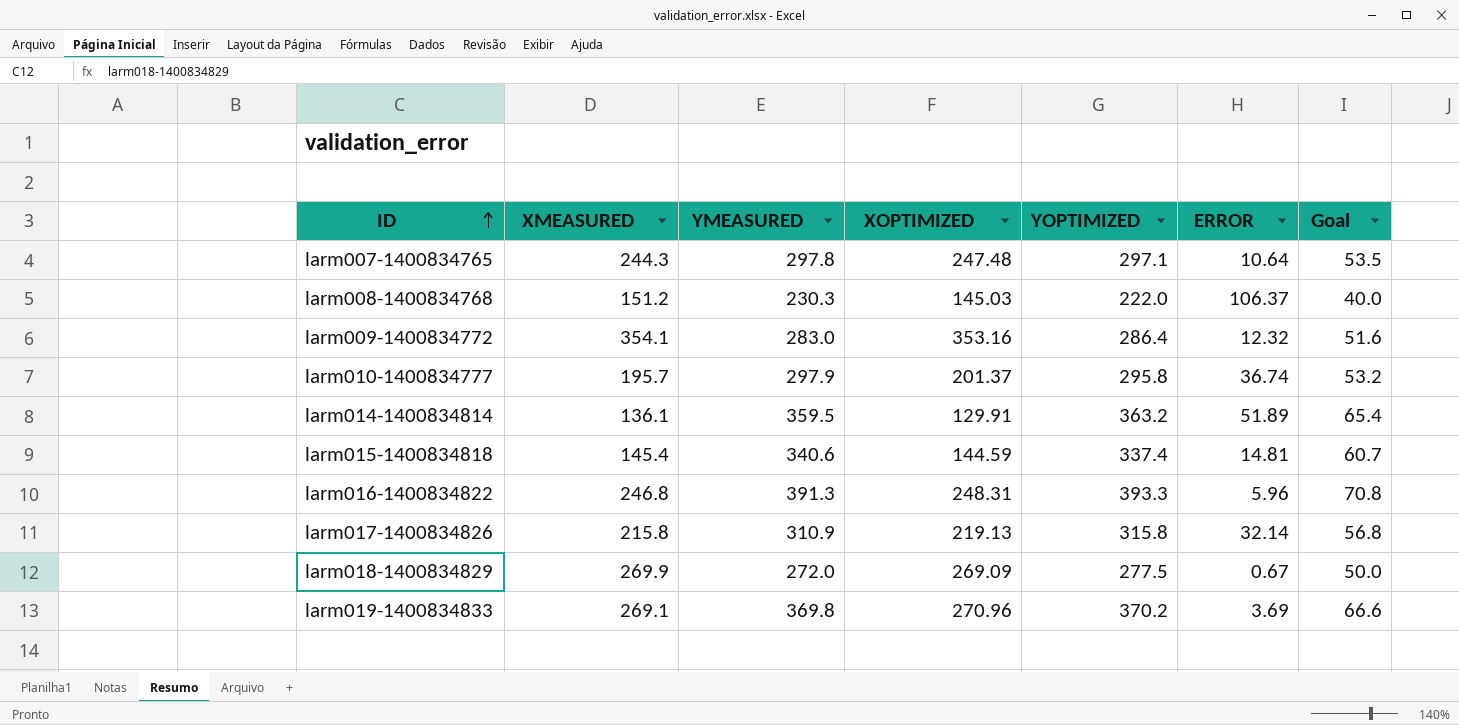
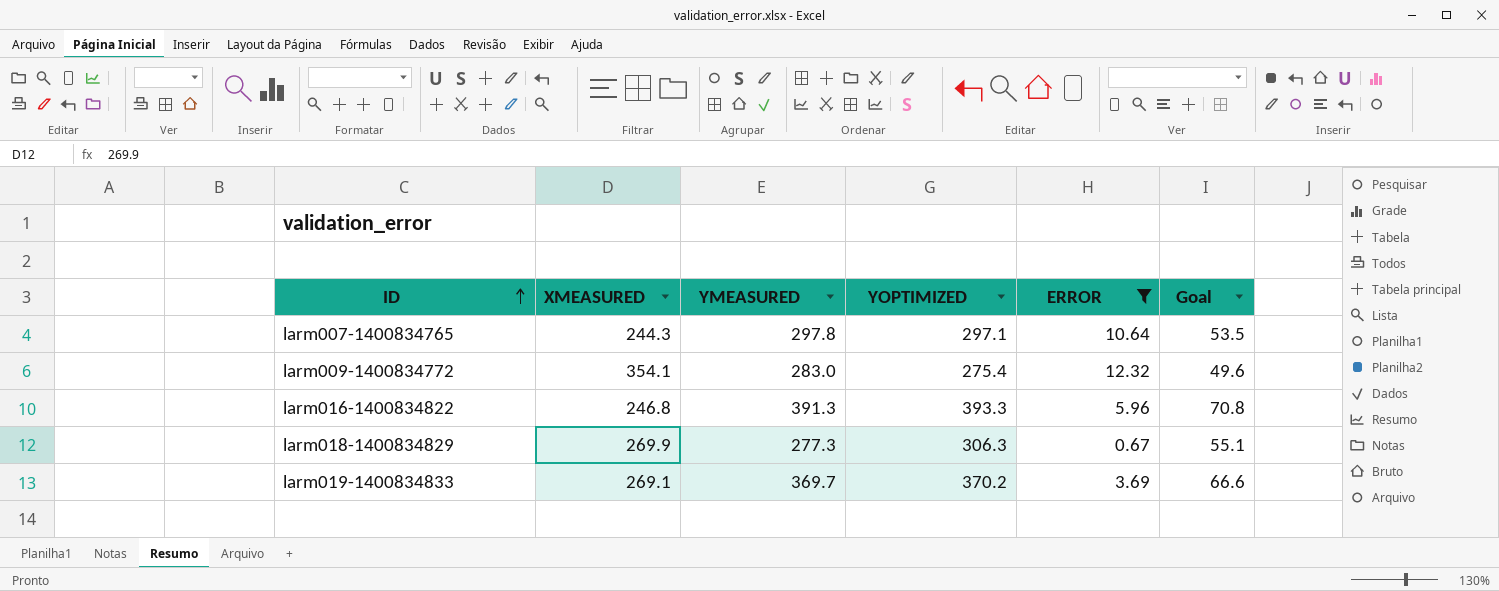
filter: none -> ERROR <= 12.32
column XOPTIMIZED | position: 4 -> none
larm009-1400834772 | YOPTIMIZED: 286.4 -> 275.4
larm009-1400834772 | Goal: 51.6 -> 49.6
larm018-1400834829 | YMEASURED: 272.0 -> 277.3
larm018-1400834829 | YOPTIMIZED: 277.5 -> 306.3
larm018-1400834829 | Goal: 50.0 -> 55.1
larm019-1400834833 | YMEASURED: 369.8 -> 369.7

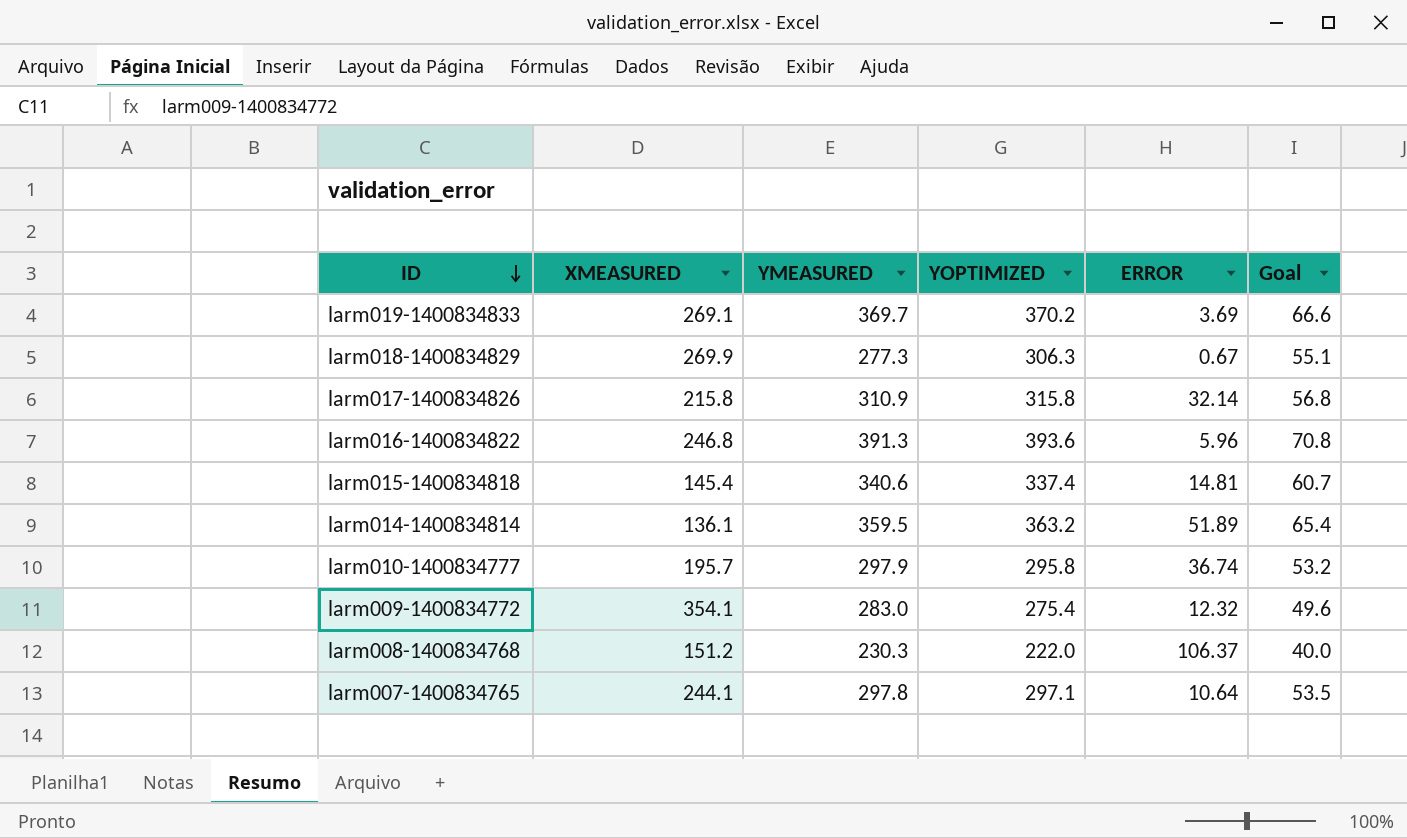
filter: ERROR <= 12.32 -> none
row order: ID ascending -> ID descending
larm016-1400834822 | YOPTIMIZED: 393.3 -> 393.6
larm007-1400834765 | XMEASURED: 244.3 -> 244.1

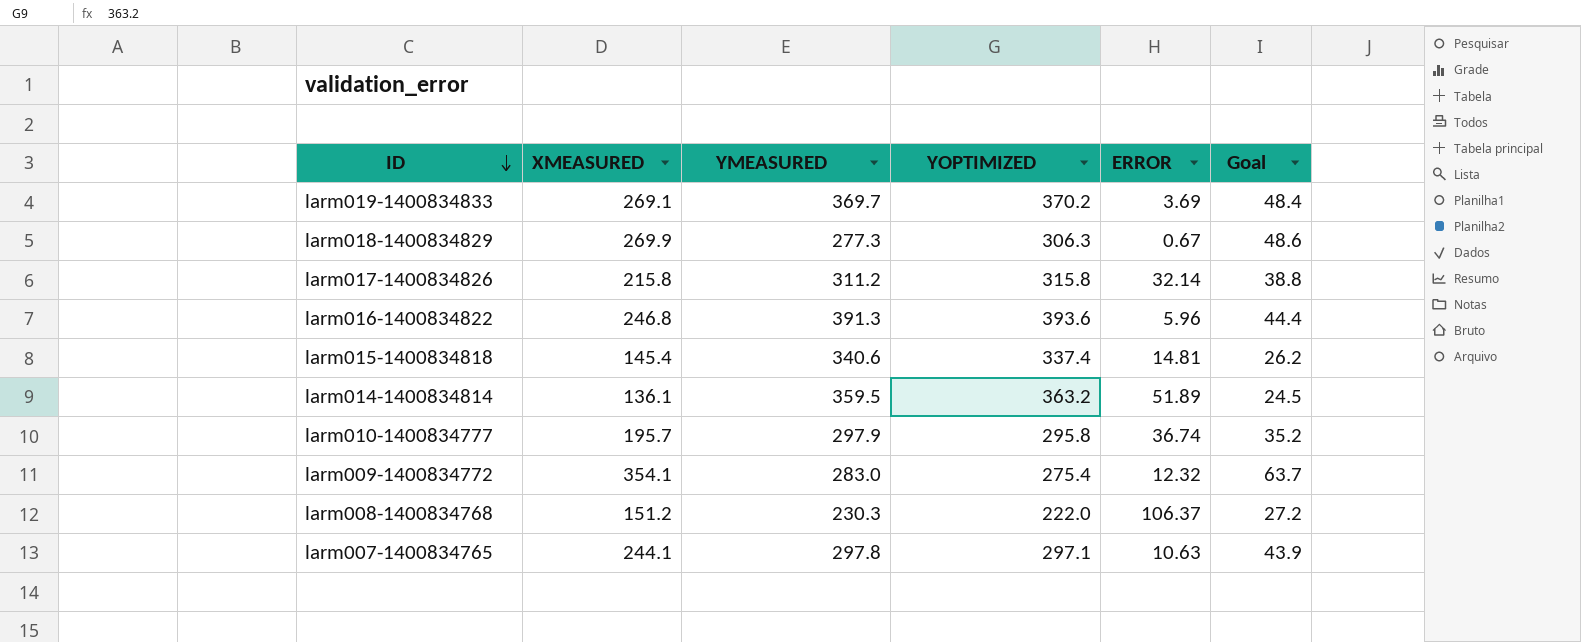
column Goal | formula: [YOPTIMIZED] * 0.18 -> [XMEASURED] * 0.18
larm017-1400834826 | YMEASURED: 310.9 -> 311.2
larm007-1400834765 | ERROR: 10.64 -> 10.63

